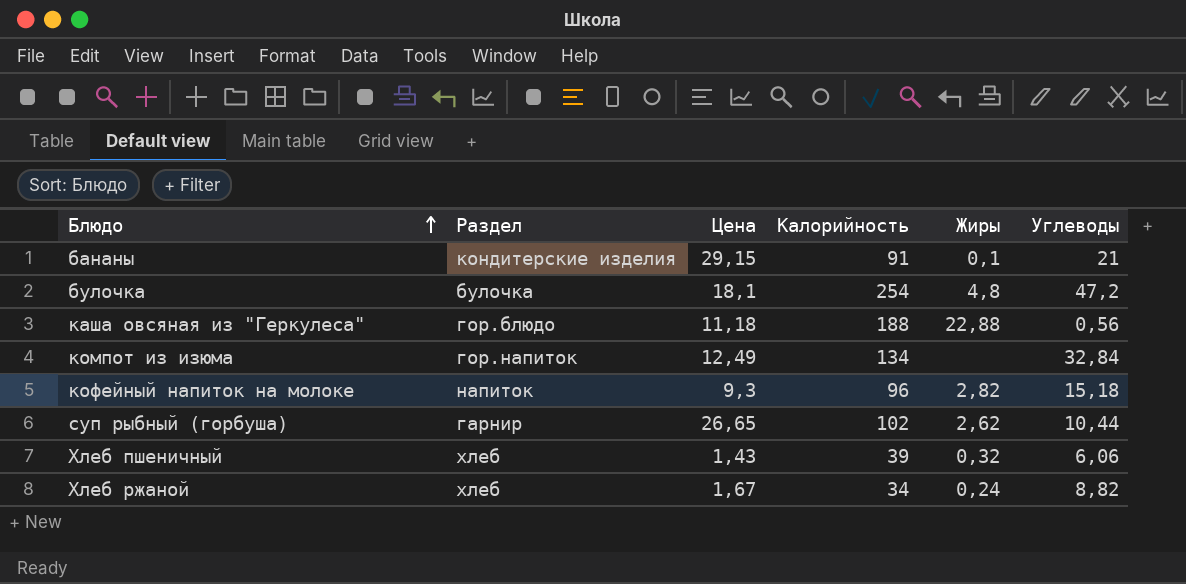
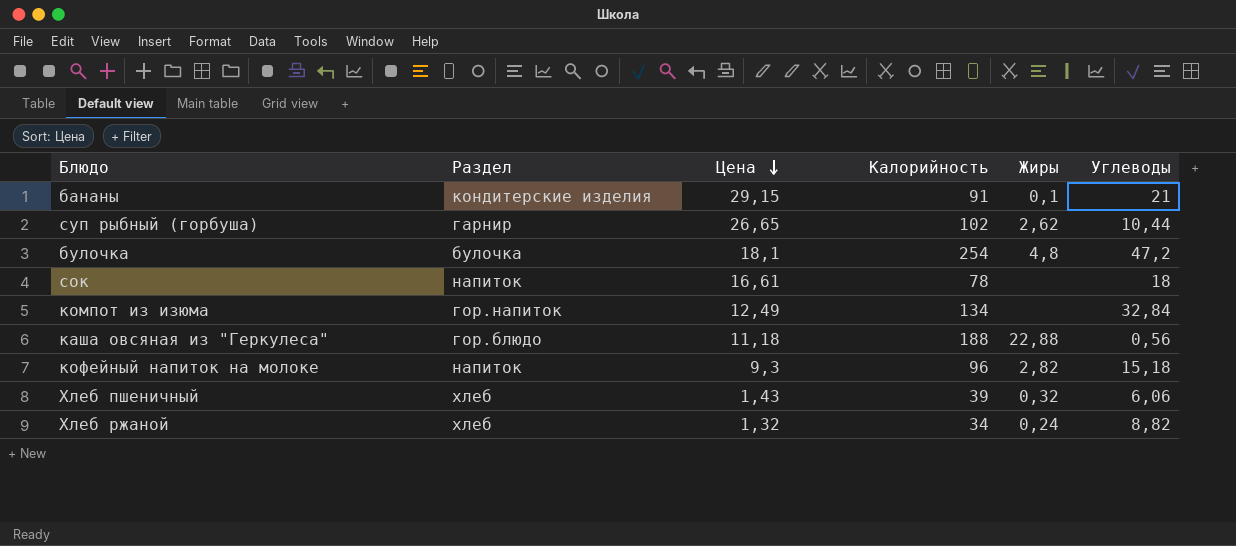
row order: Блюдо ascending -> Цена descending
row сок: none -> напиток | 16,61 | 78 | none | 18
Хлеб ржаной | Цена: 1,67 -> 1,32

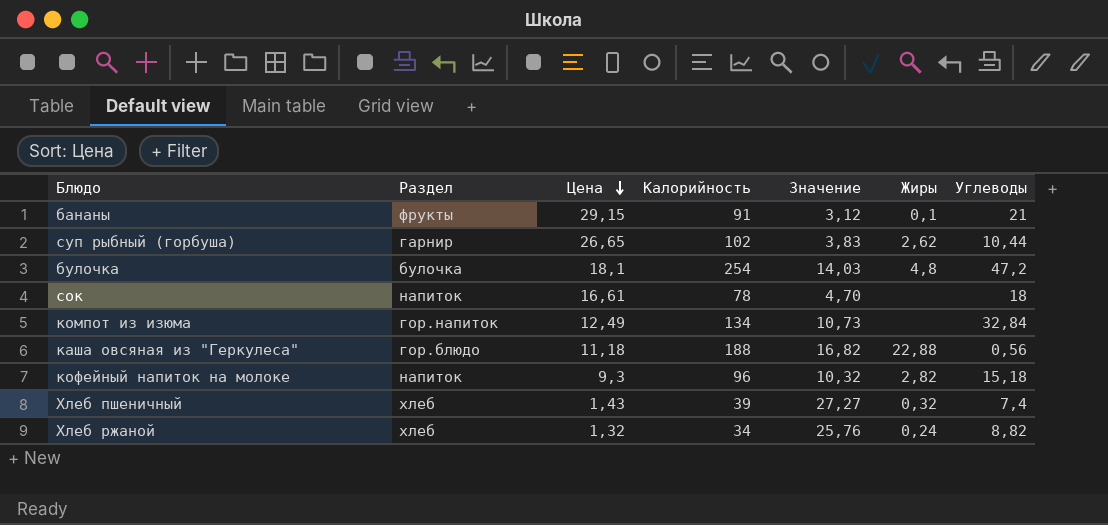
column Значение | formula: none -> [Калорийность] / [Цена]
бананы | Раздел: кондитерские изделия -> фрукты
Хлеб пшеничный | Углеводы: 6,06 -> 7,4

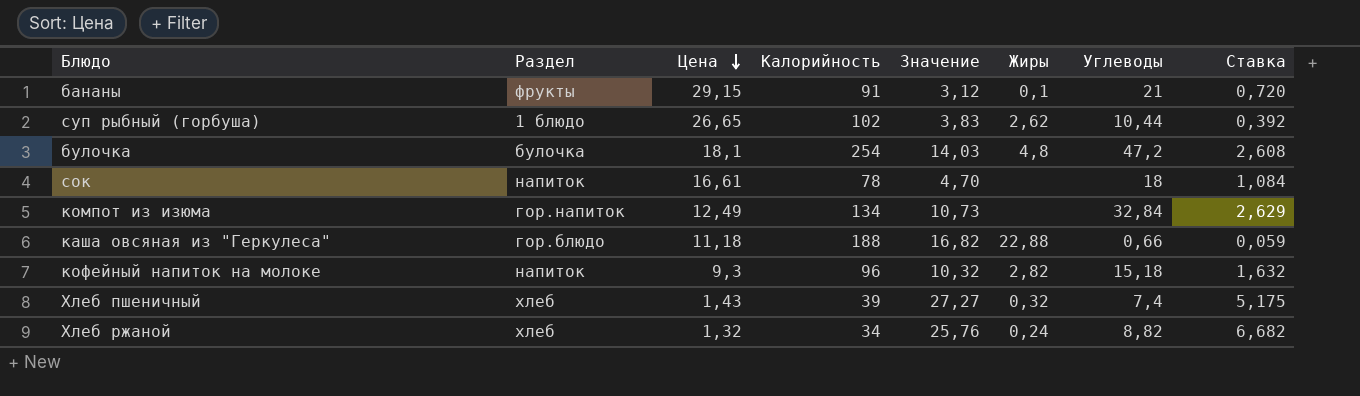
column Ставка | formula: none -> [Углеводы] / [Цена]
суп рыбный (горбуша) | Раздел: гарнир -> 1 блюдо
каша овсяная из "Геркулеса" | Углеводы: 0,56 -> 0,66

